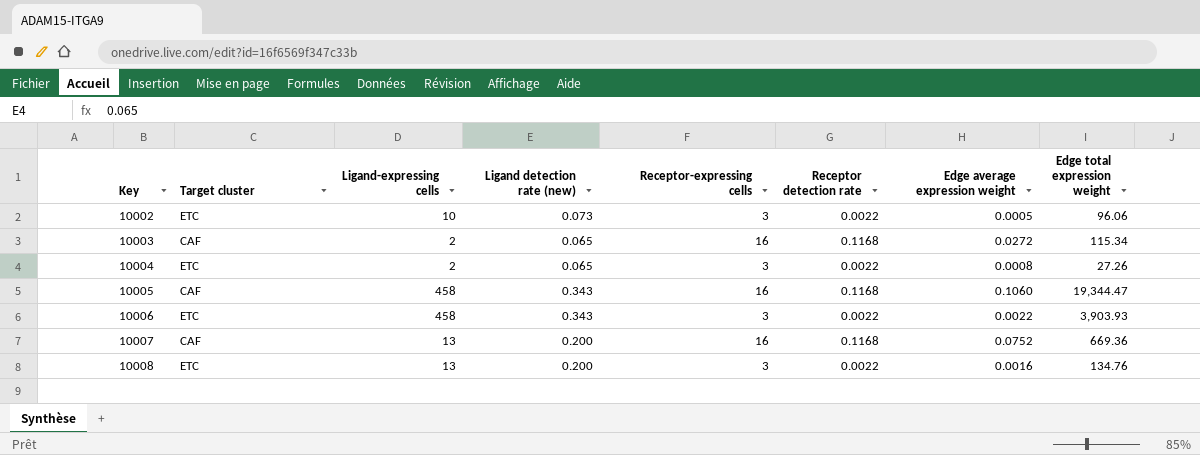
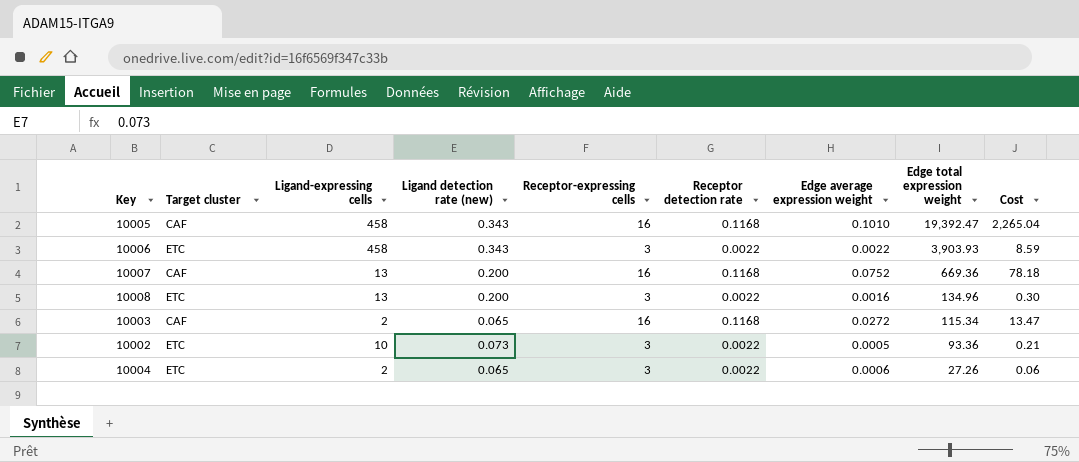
row order: Key ascending -> Edge total expression weight descending
column Cost | formula: none -> [Receptor detection rate] * [Edge total expression weight]
10005 | Edge average expression weight: 0.1060 -> 0.1010
10005 | Edge total expression weight: 19,344.47 -> 19,392.47
10008 | Edge total expression weight: 134.76 -> 134.96
10002 | Edge total expression weight: 96.06 -> 93.36
10004 | Edge average expression weight: 0.0008 -> 0.0006

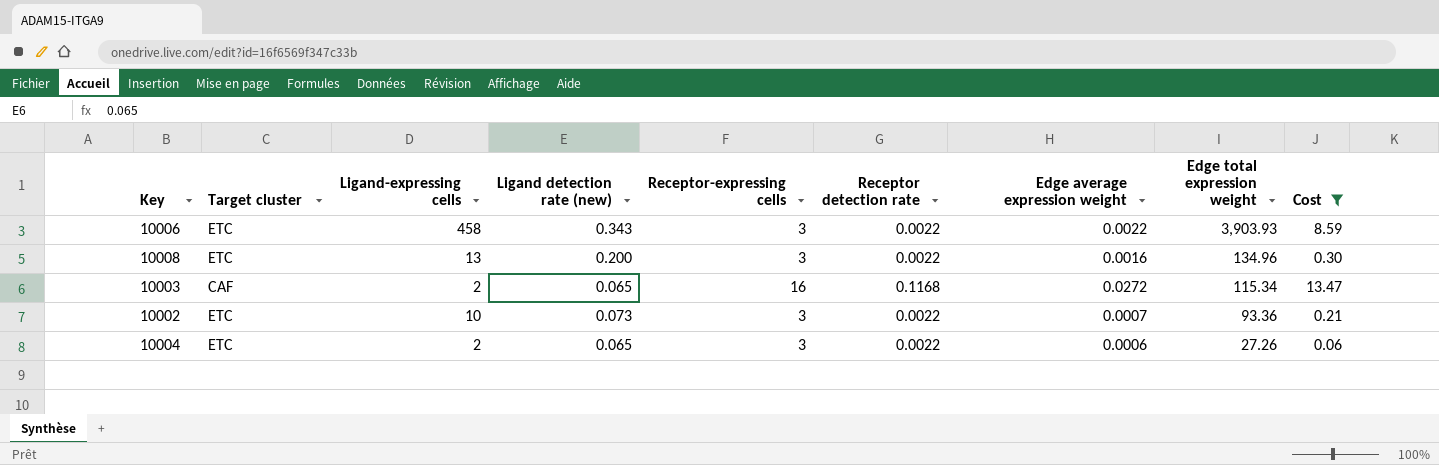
filter: none -> Cost <= 13.47
10002 | Edge average expression weight: 0.0005 -> 0.0007

